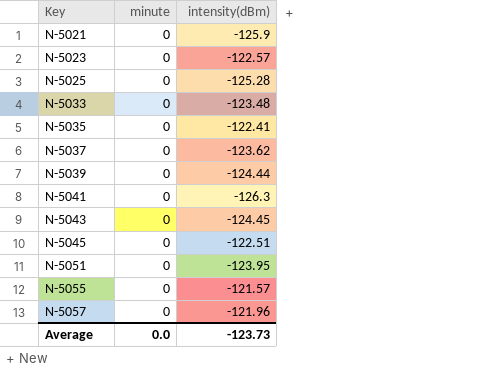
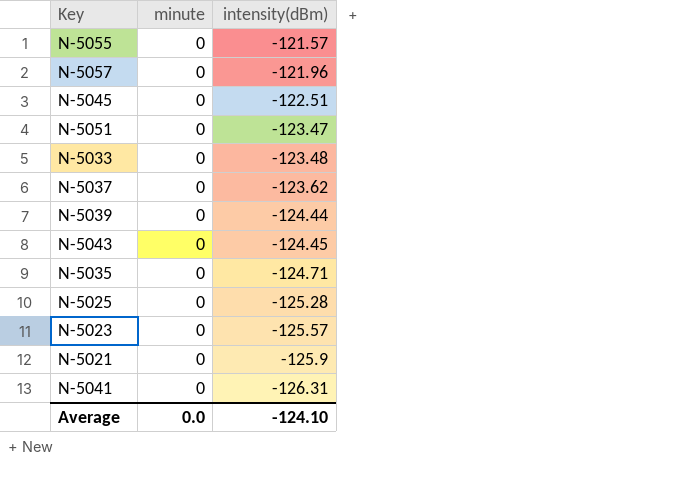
row order: Key ascending -> intensity(dBm) descending
N-5051 | intensity(dBm): -123.95 -> -123.47
N-5035 | intensity(dBm): -122.41 -> -124.71
N-5023 | intensity(dBm): -122.57 -> -125.57
N-5041 | intensity(dBm): -126.3 -> -126.31
Average | intensity(dBm): -123.73 -> -124.10

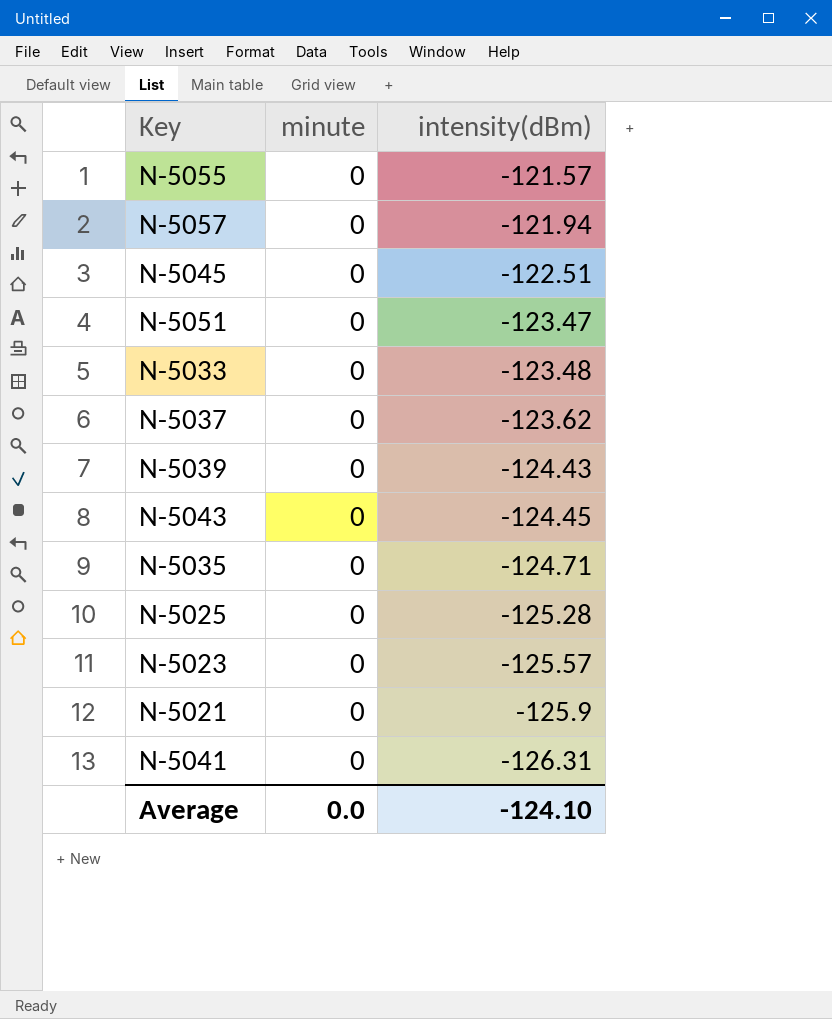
N-5057 | intensity(dBm): -121.96 -> -121.94
N-5039 | intensity(dBm): -124.44 -> -124.43

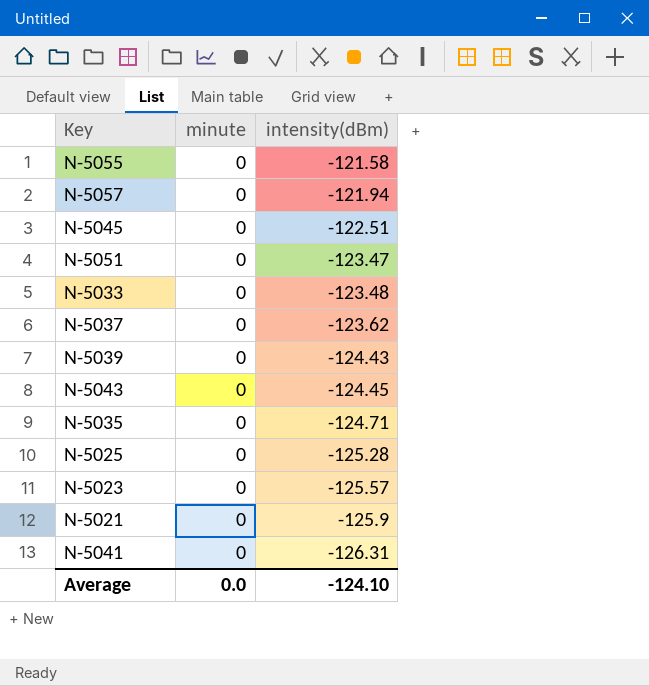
N-5055 | intensity(dBm): -121.57 -> -121.58

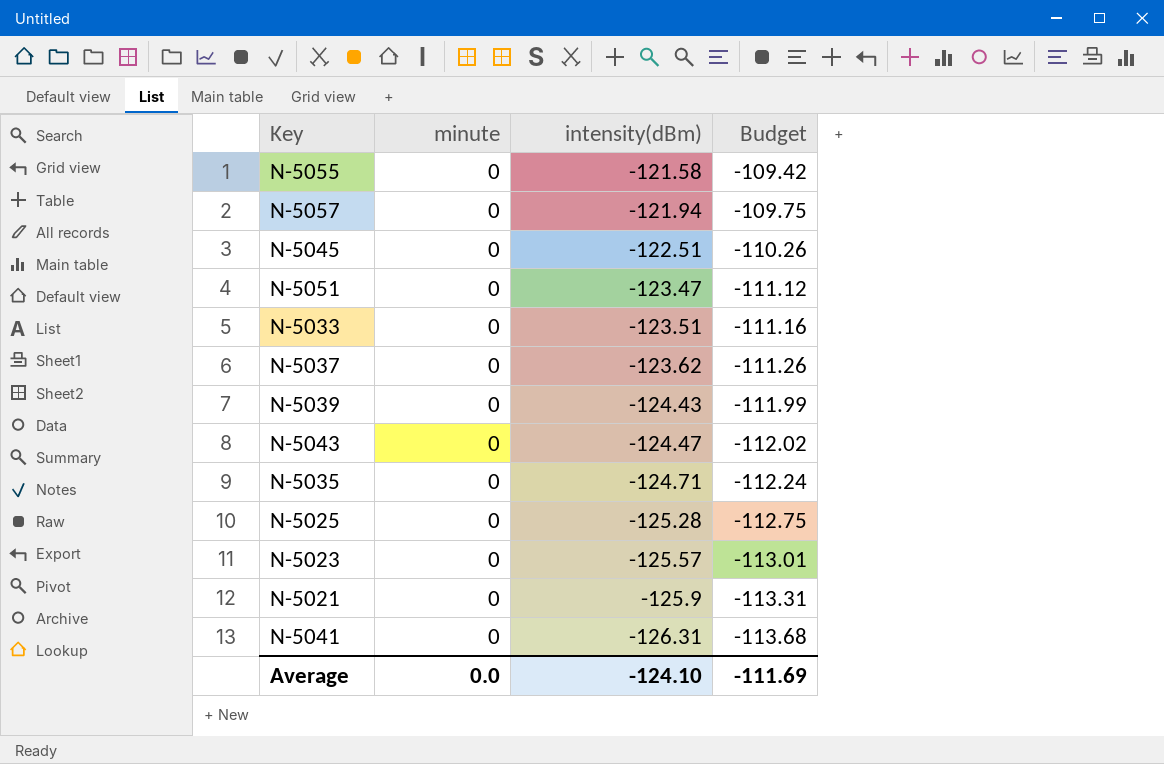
column Budget | formula: none -> [intensity(dBm)] * 0.9
N-5033 | intensity(dBm): -123.48 -> -123.51
N-5043 | intensity(dBm): -124.45 -> -124.47

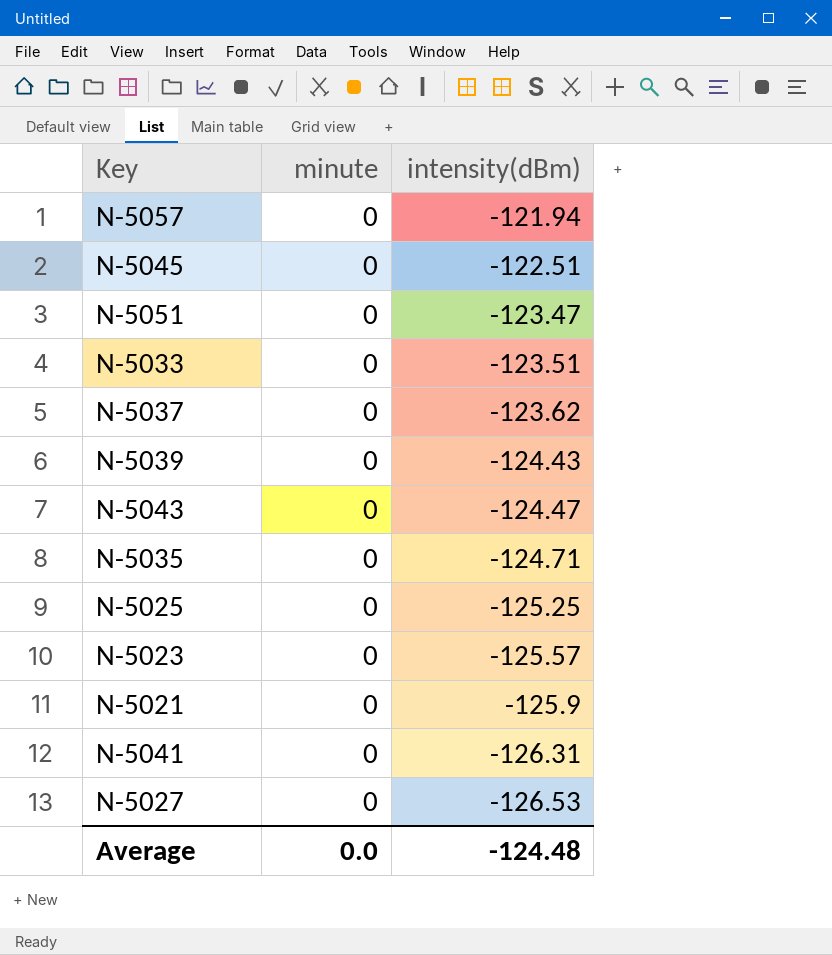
column Budget | formula: [intensity(dBm)] * 0.9 -> none
row N-5055: 0 | -121.58 | -109.42 -> none
N-5025 | intensity(dBm): -125.28 -> -125.25
row N-5027: none -> 0 | -126.53
Average | intensity(dBm): -124.10 -> -124.48

